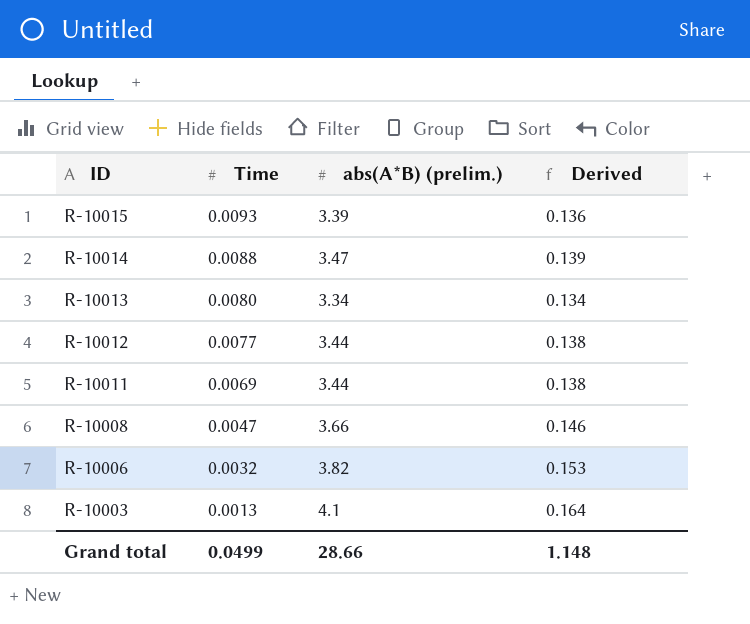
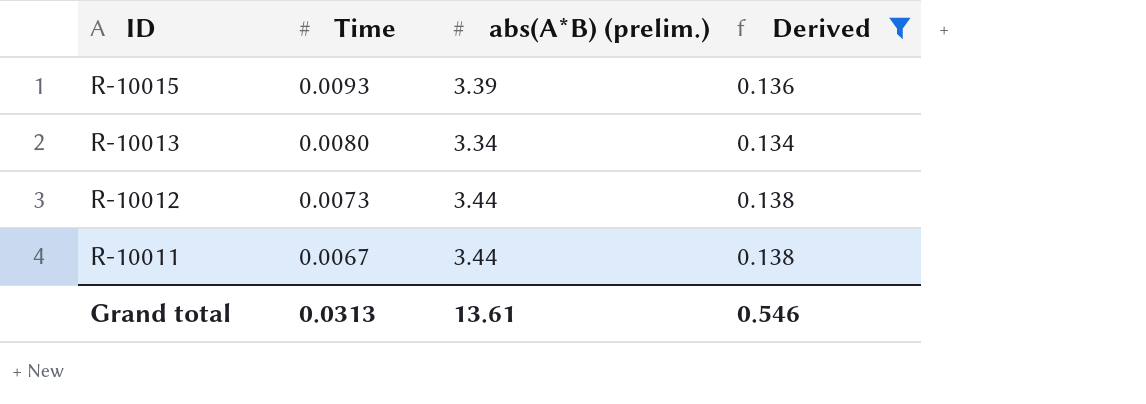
filter: none -> Derived <= 0.138
R-10012 | Time: 0.0077 -> 0.0073
R-10011 | Time: 0.0069 -> 0.0067
Grand total | Time: 0.0499 -> 0.0313
Grand total | abs(A*B) (prelim.): 28.66 -> 13.61
Grand total | Derived: 1.148 -> 0.546

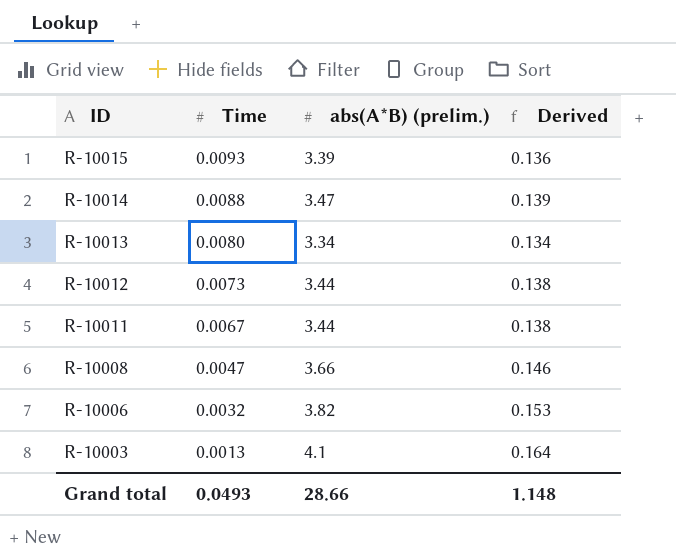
filter: Derived <= 0.138 -> none
Grand total | Time: 0.0313 -> 0.0493
Grand total | abs(A*B) (prelim.): 13.61 -> 28.66
Grand total | Derived: 0.546 -> 1.148

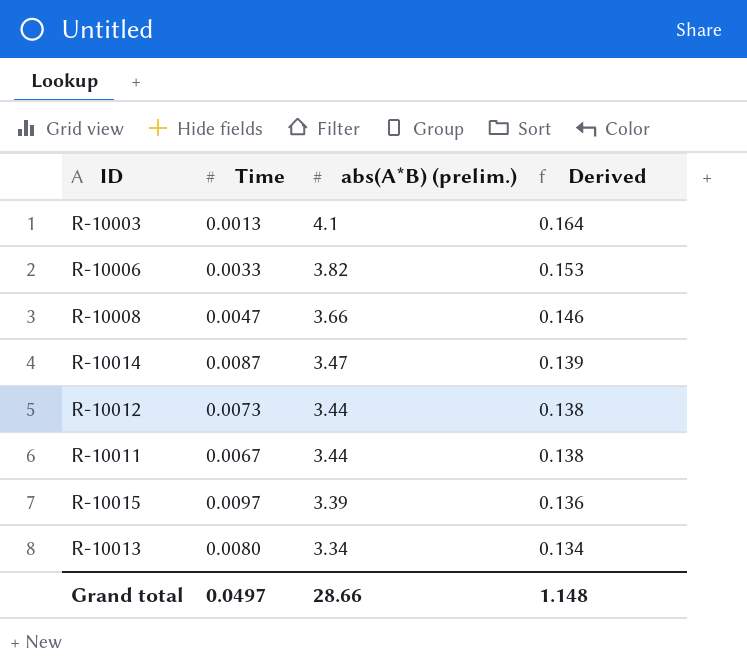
row order: ID descending -> abs(A*B) (prelim.) descending
R-10006 | Time: 0.0032 -> 0.0033
R-10014 | Time: 0.0088 -> 0.0087
R-10015 | Time: 0.0093 -> 0.0097
Grand total | Time: 0.0493 -> 0.0497

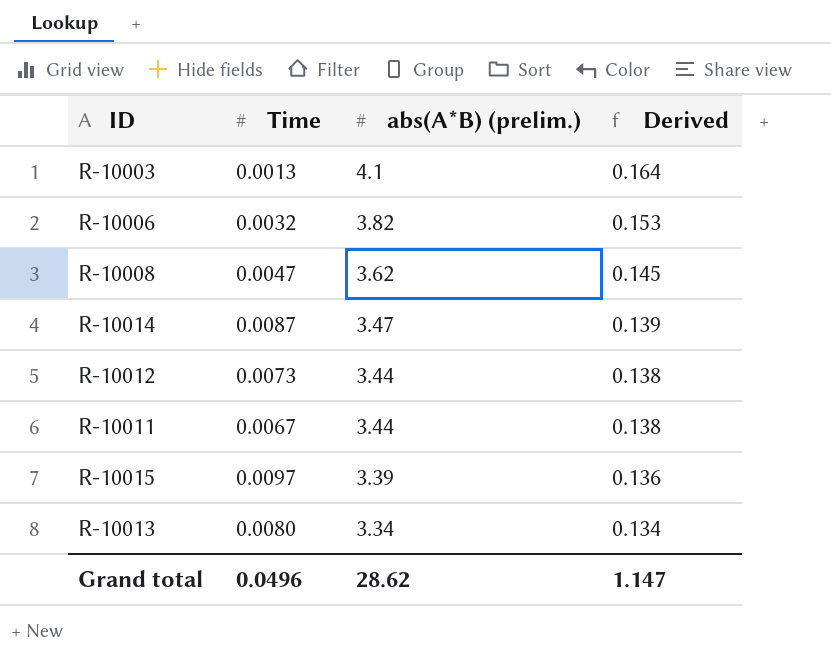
R-10006 | Time: 0.0033 -> 0.0032
R-10008 | abs(A*B) (prelim.): 3.66 -> 3.62
R-10008 | Derived: 0.146 -> 0.145
Grand total | Time: 0.0497 -> 0.0496
Grand total | abs(A*B) (prelim.): 28.66 -> 28.62
Grand total | Derived: 1.148 -> 1.147

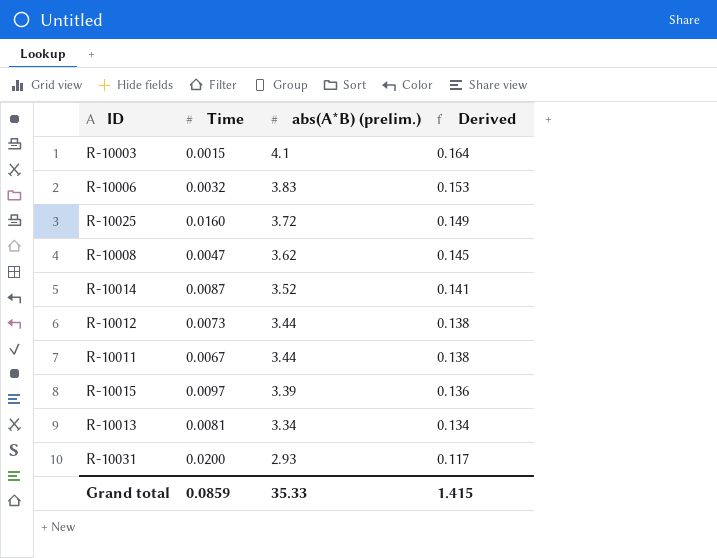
R-10003 | Time: 0.0013 -> 0.0015
R-10006 | abs(A*B) (prelim.): 3.82 -> 3.83
row R-10025: none -> 0.0160 | 3.72 | 0.149
R-10014 | abs(A*B) (prelim.): 3.47 -> 3.52
R-10014 | Derived: 0.139 -> 0.141
R-10013 | Time: 0.0080 -> 0.0081
row R-10031: none -> 0.0200 | 2.93 | 0.117
Grand total | Time: 0.0496 -> 0.0859
Grand total | abs(A*B) (prelim.): 28.62 -> 35.33
Grand total | Derived: 1.147 -> 1.415

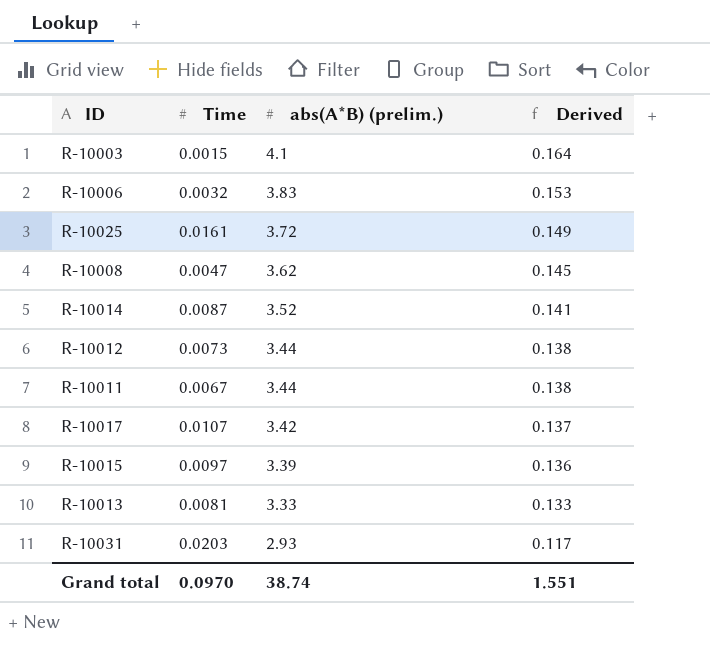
R-10025 | Time: 0.0160 -> 0.0161
row R-10017: none -> 0.0107 | 3.42 | 0.137
R-10013 | abs(A*B) (prelim.): 3.34 -> 3.33
R-10013 | Derived: 0.134 -> 0.133
R-10031 | Time: 0.0200 -> 0.0203
Grand total | Time: 0.0859 -> 0.0970
Grand total | abs(A*B) (prelim.): 35.33 -> 38.74
Grand total | Derived: 1.415 -> 1.551

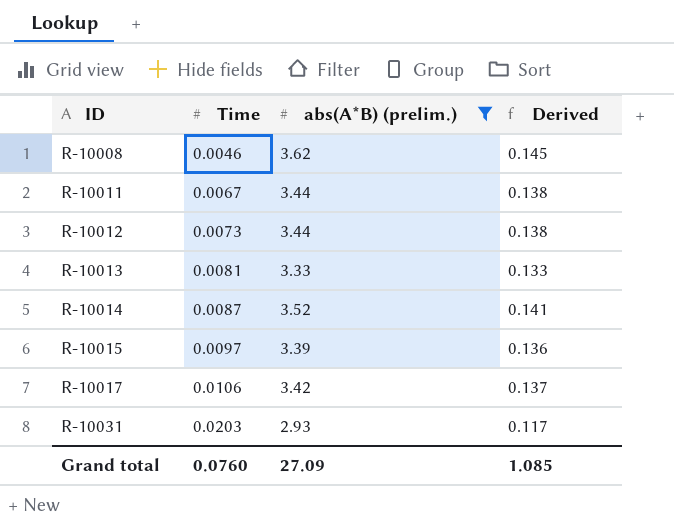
filter: none -> abs(A*B) (prelim.) <= 3.62
row order: abs(A*B) (prelim.) descending -> ID ascending
R-10008 | Time: 0.0047 -> 0.0046
R-10017 | Time: 0.0107 -> 0.0106
Grand total | Time: 0.0970 -> 0.0760
Grand total | abs(A*B) (prelim.): 38.74 -> 27.09
Grand total | Derived: 1.551 -> 1.085

